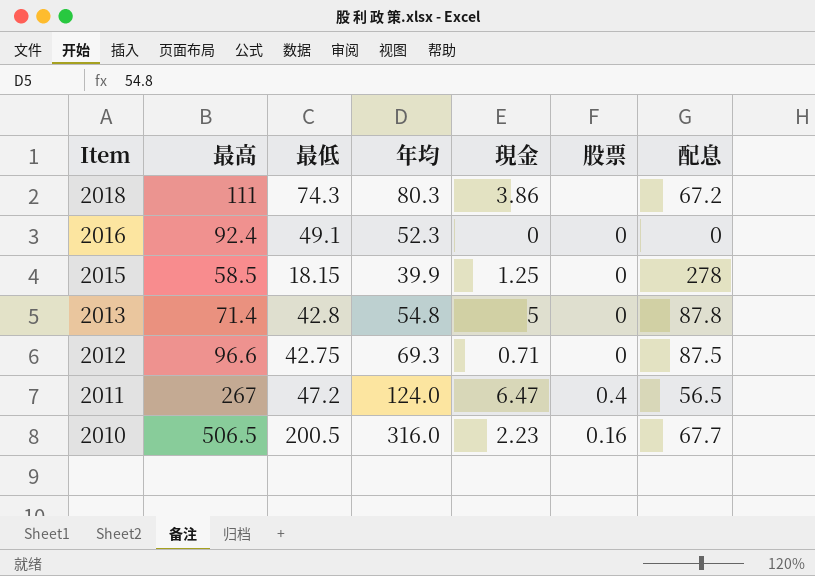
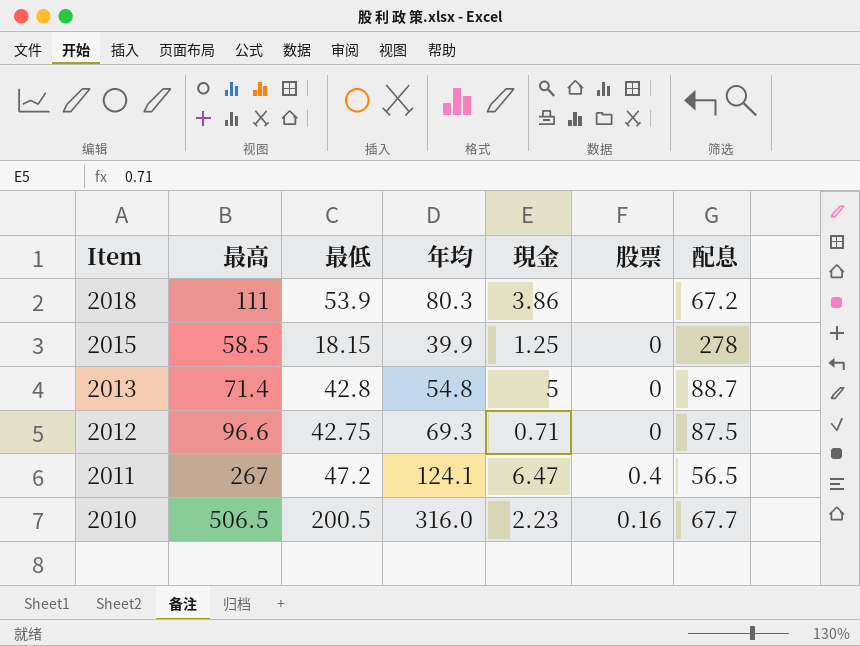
row 2016: 92.4 | 49.1 | 52.3 | 0 | 0 | 0 -> none
2018 | 最低: 74.3 -> 53.9
2013 | 配息: 87.8 -> 88.7
2011 | 年均: 124.0 -> 124.1

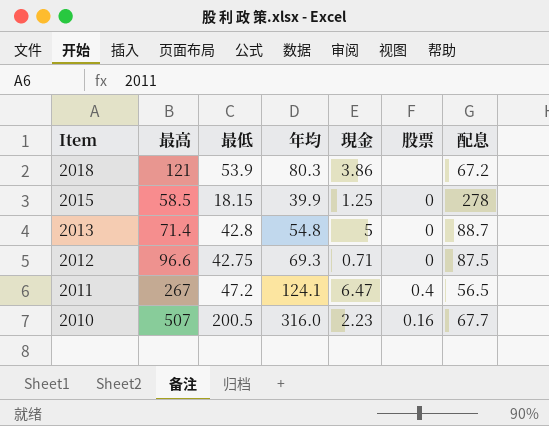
2018 | 最高: 111 -> 121
2010 | 最高: 506.5 -> 507

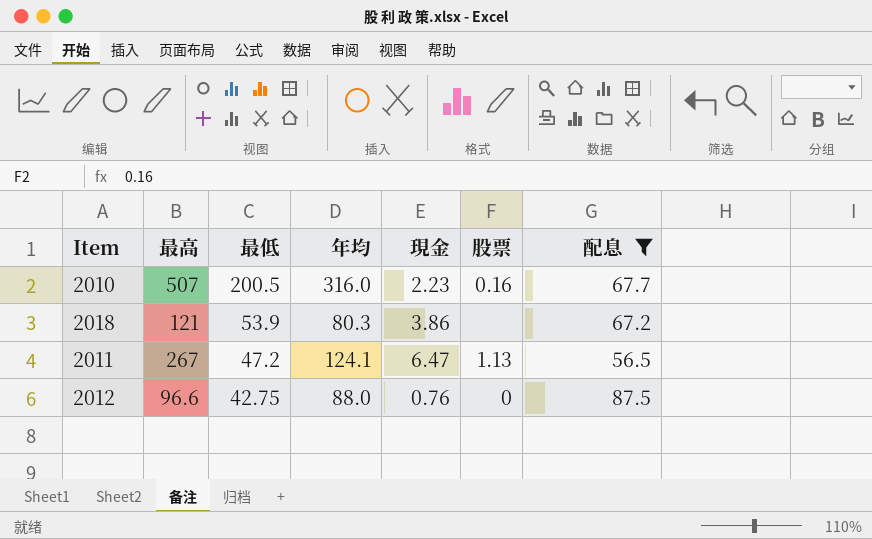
filter: none -> 配息 <= 87.5
row order: Item descending -> 最低 descending
2011 | 股票: 0.4 -> 1.13
2012 | 年均: 69.3 -> 88.0
2012 | 現金: 0.71 -> 0.76

